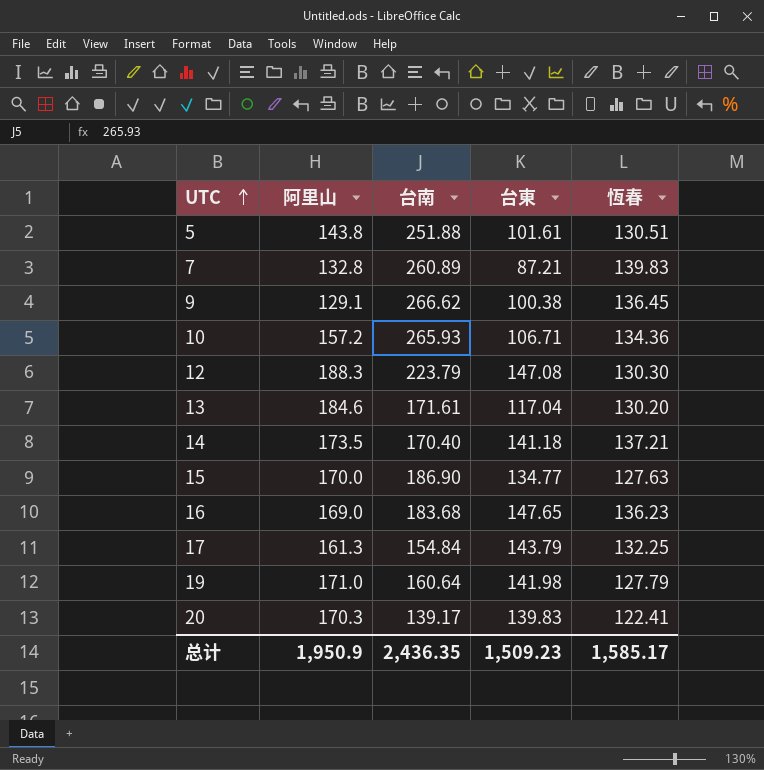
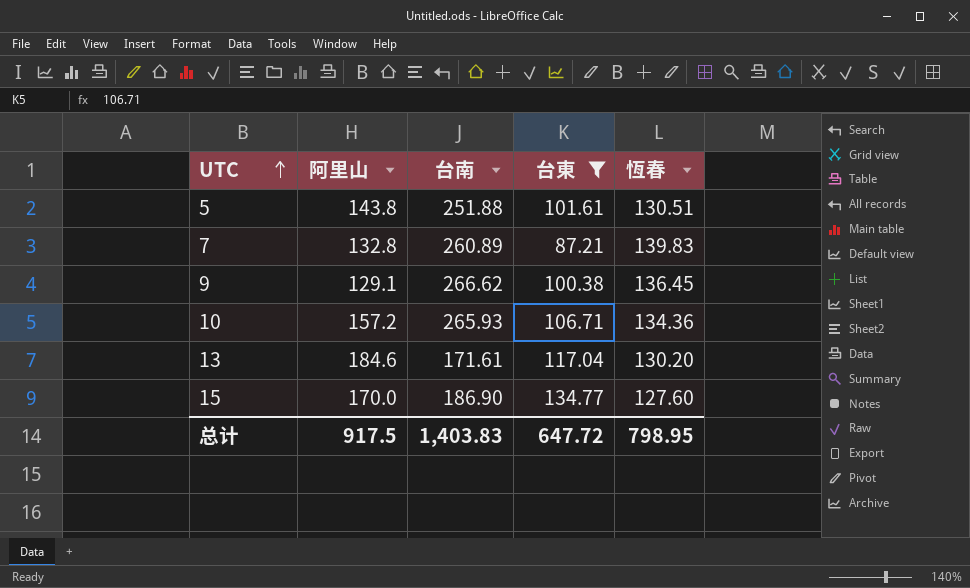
filter: none -> 台東 <= 134.77
15 | 恆春: 127.63 -> 127.60
总计 | 阿里山: 1,950.9 -> 917.5
总计 | 台南: 2,436.35 -> 1,403.83
总计 | 台東: 1,509.23 -> 647.72
总计 | 恆春: 1,585.17 -> 798.95

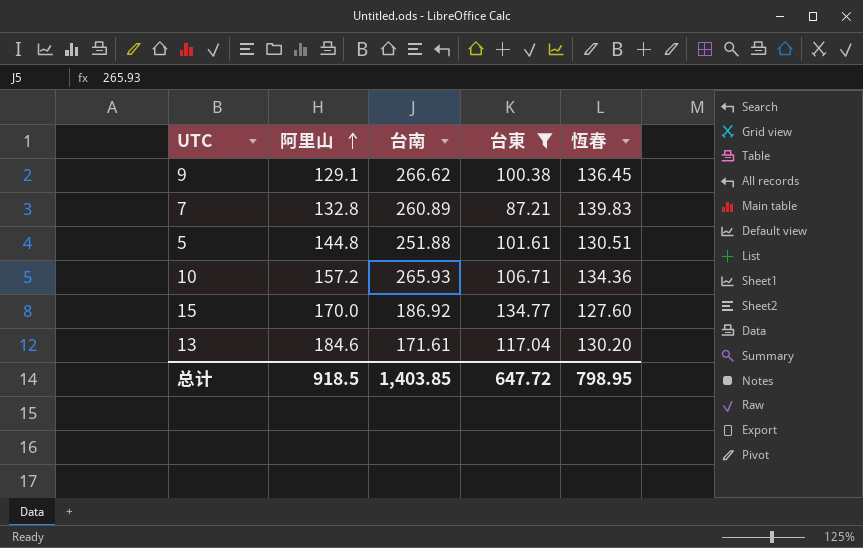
row order: UTC ascending -> 阿里山 ascending
5 | 阿里山: 143.8 -> 144.8
15 | 台南: 186.90 -> 186.92
总计 | 阿里山: 917.5 -> 918.5
总计 | 台南: 1,403.83 -> 1,403.85

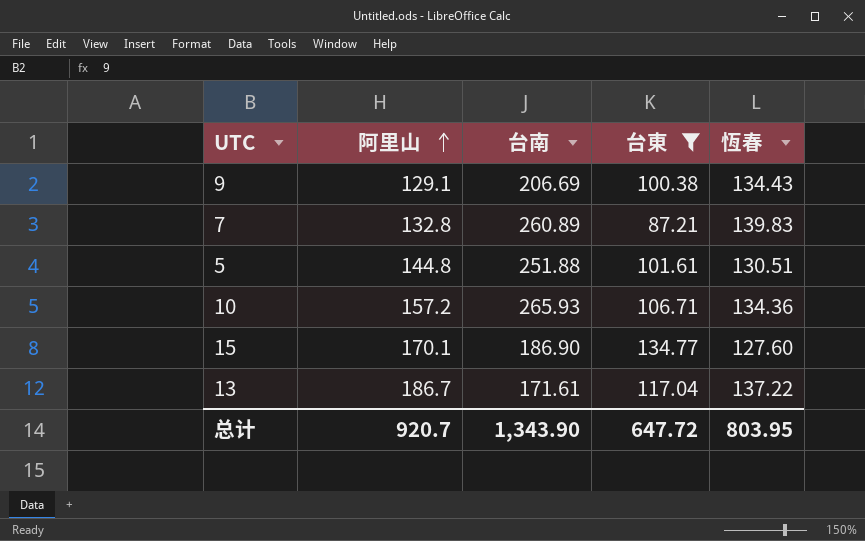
9 | 台南: 266.62 -> 206.69
9 | 恆春: 136.45 -> 134.43
15 | 阿里山: 170.0 -> 170.1
15 | 台南: 186.92 -> 186.90
13 | 阿里山: 184.6 -> 186.7
13 | 恆春: 130.20 -> 137.22
总计 | 阿里山: 918.5 -> 920.7
总计 | 台南: 1,403.85 -> 1,343.90
总计 | 恆春: 798.95 -> 803.95

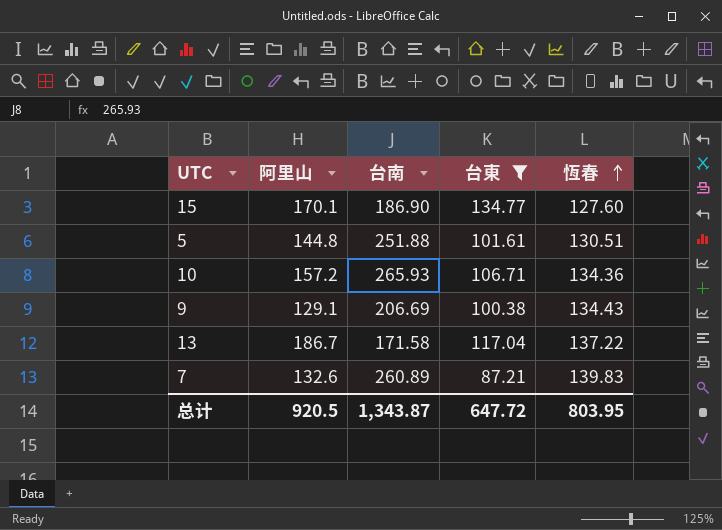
row order: 阿里山 ascending -> 恆春 ascending
13 | 台南: 171.61 -> 171.58
7 | 阿里山: 132.8 -> 132.6
总计 | 阿里山: 920.7 -> 920.5
总计 | 台南: 1,343.90 -> 1,343.87

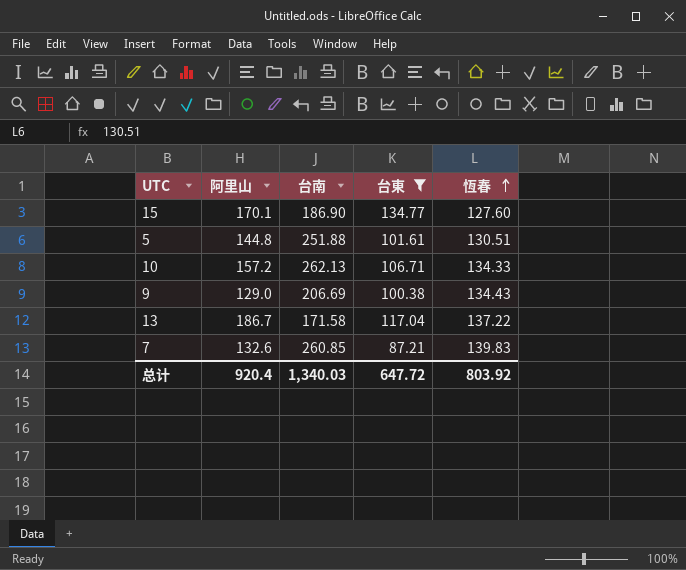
10 | 台南: 265.93 -> 262.13
10 | 恆春: 134.36 -> 134.33
9 | 阿里山: 129.1 -> 129.0
7 | 台南: 260.89 -> 260.85
总计 | 阿里山: 920.5 -> 920.4
总计 | 台南: 1,343.87 -> 1,340.03
总计 | 恆春: 803.95 -> 803.92

